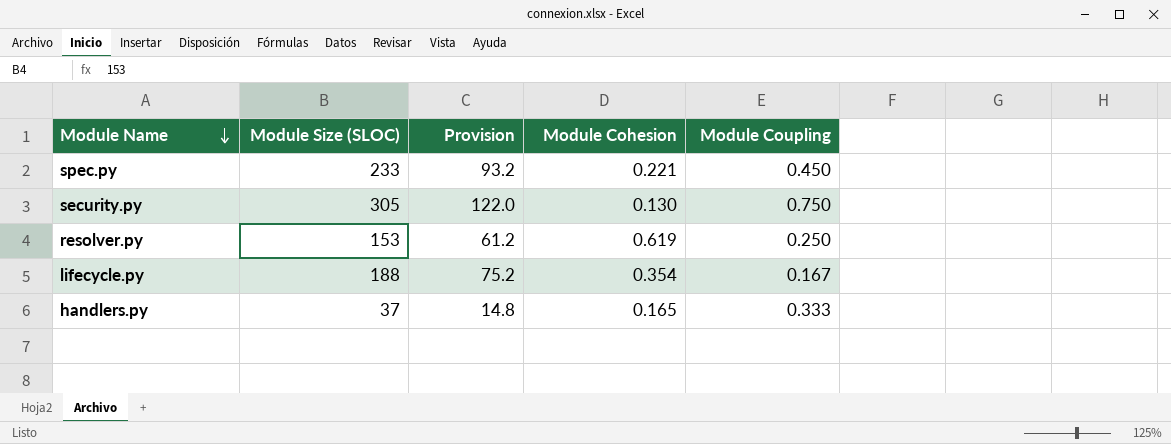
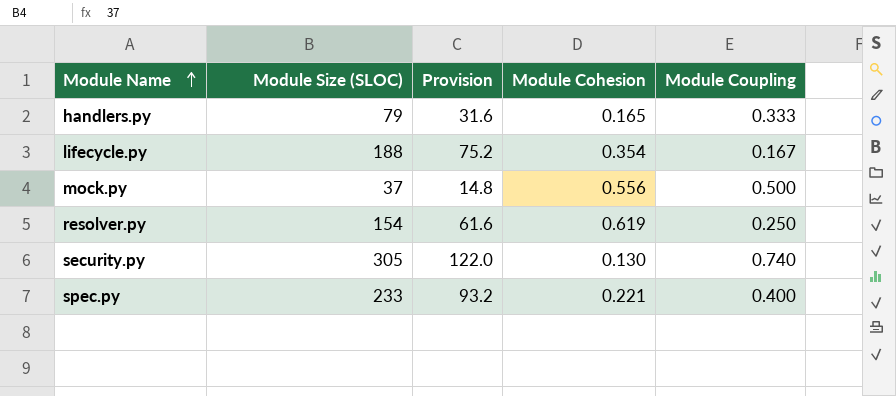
row order: Module Name descending -> Module Name ascending
handlers.py | Module Size (SLOC): 37 -> 79
handlers.py | Provision: 14.8 -> 31.6
row mock.py: none -> 37 | 14.8 | 0.556 | 0.500
resolver.py | Module Size (SLOC): 153 -> 154
resolver.py | Provision: 61.2 -> 61.6
security.py | Module Coupling: 0.750 -> 0.740
spec.py | Module Coupling: 0.450 -> 0.400

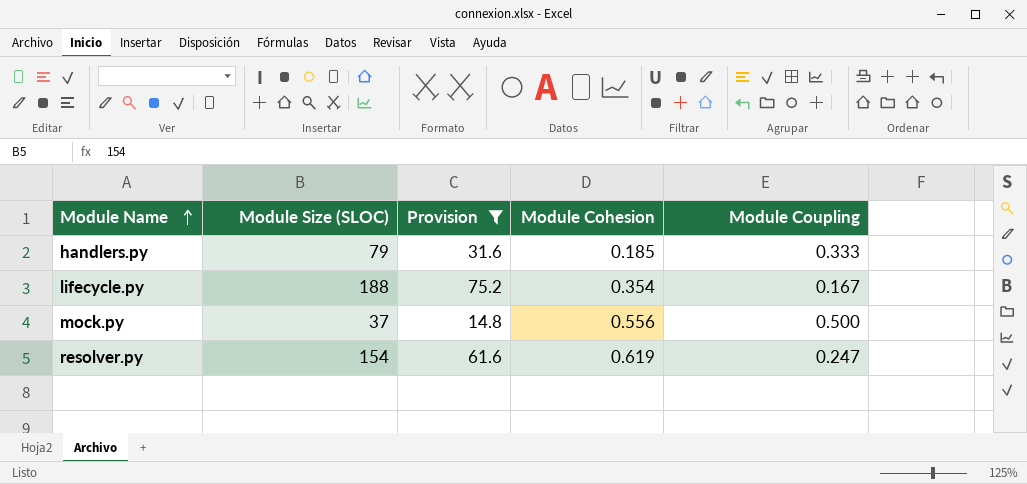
filter: none -> Provision <= 75.2
handlers.py | Module Cohesion: 0.165 -> 0.185
resolver.py | Module Coupling: 0.250 -> 0.247

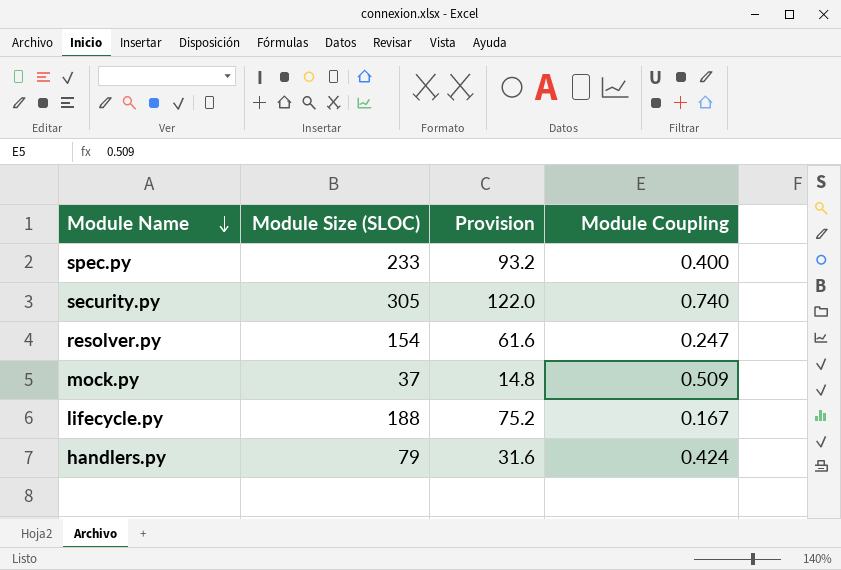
filter: Provision <= 75.2 -> none
row order: Module Name ascending -> Module Name descending
column Module Cohesion | position: 4 -> none
mock.py | Module Coupling: 0.500 -> 0.509
handlers.py | Module Coupling: 0.333 -> 0.424

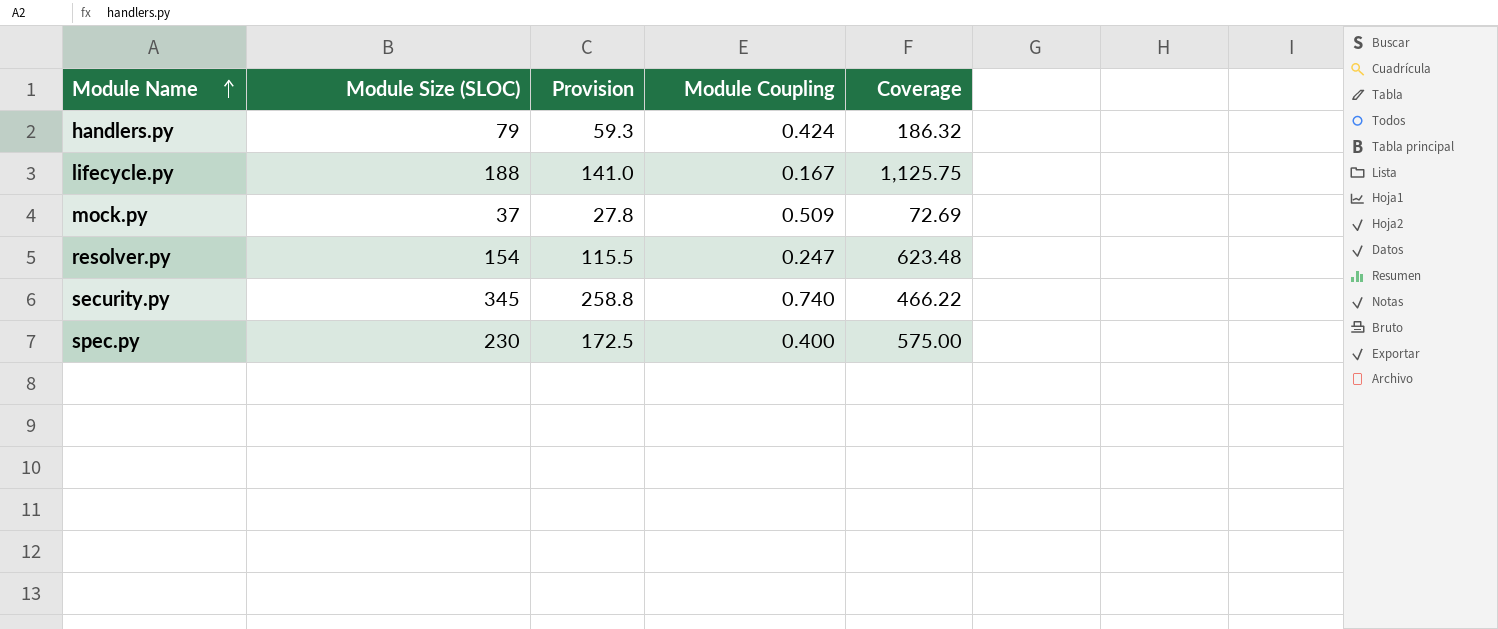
row order: Module Name descending -> Module Name ascending
column Provision | formula: [Module Size (SLOC)] * 0.4 -> [Module Size (SLOC)] * 0.75
column Coverage | formula: none -> [Module Size (SLOC)] / [Module Coupling]
security.py | Module Size (SLOC): 305 -> 345
spec.py | Module Size (SLOC): 233 -> 230

